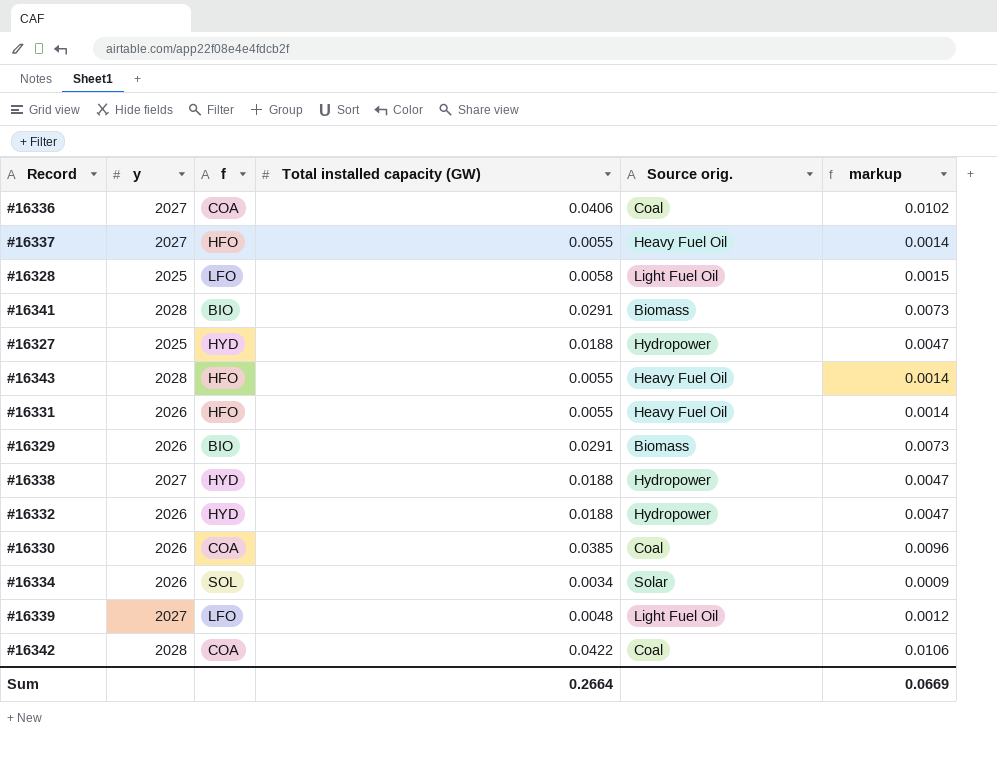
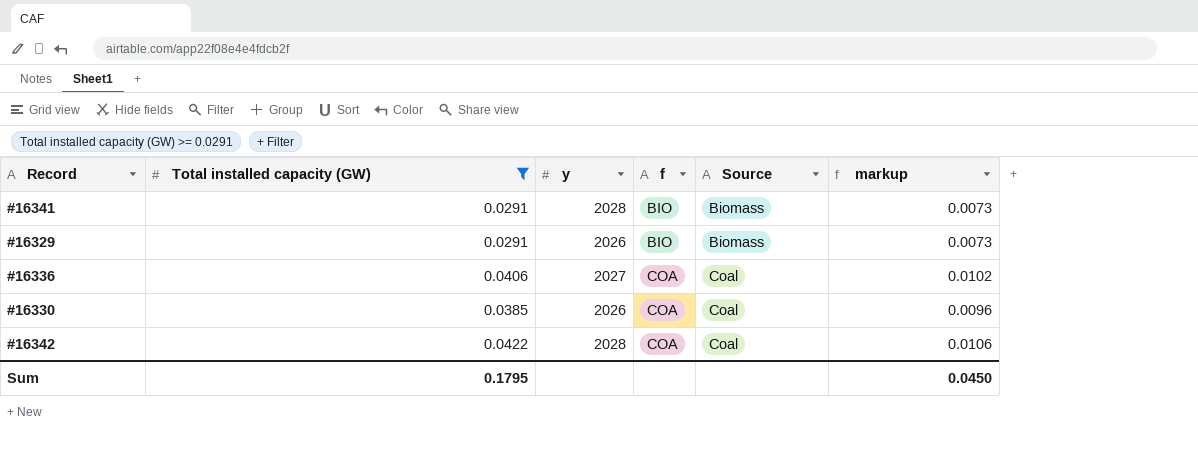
filter: none -> Total installed capacity (GW) >= 0.0291
row order: none -> f ascending
column Total installed capacity (GW) | position: 4 -> 2
column name: Source orig. -> Source
Sum | Total installed capacity (GW): 0.2664 -> 0.1795
Sum | markup: 0.0669 -> 0.0450

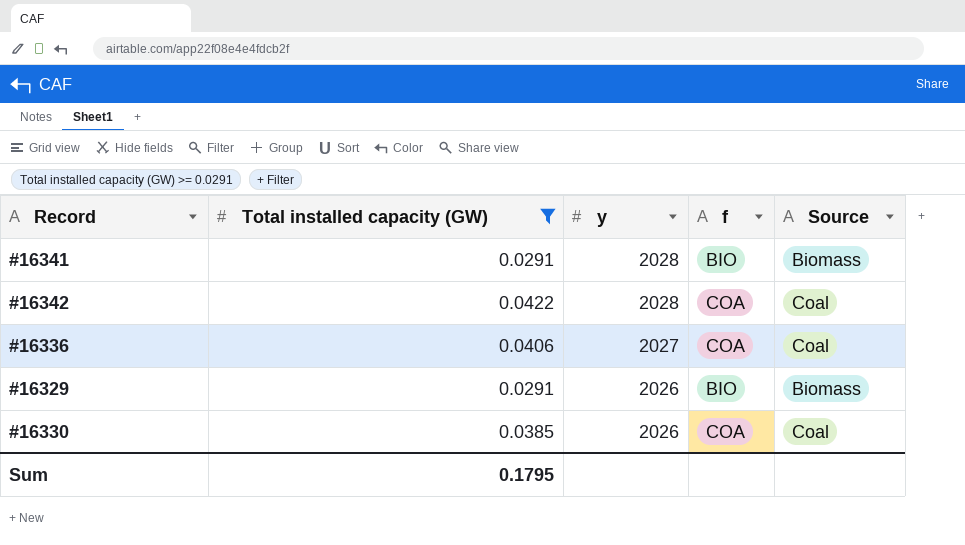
row order: f ascending -> y descending
column markup | formula: [Total installed capacity (GW)] * 0.25 -> none

